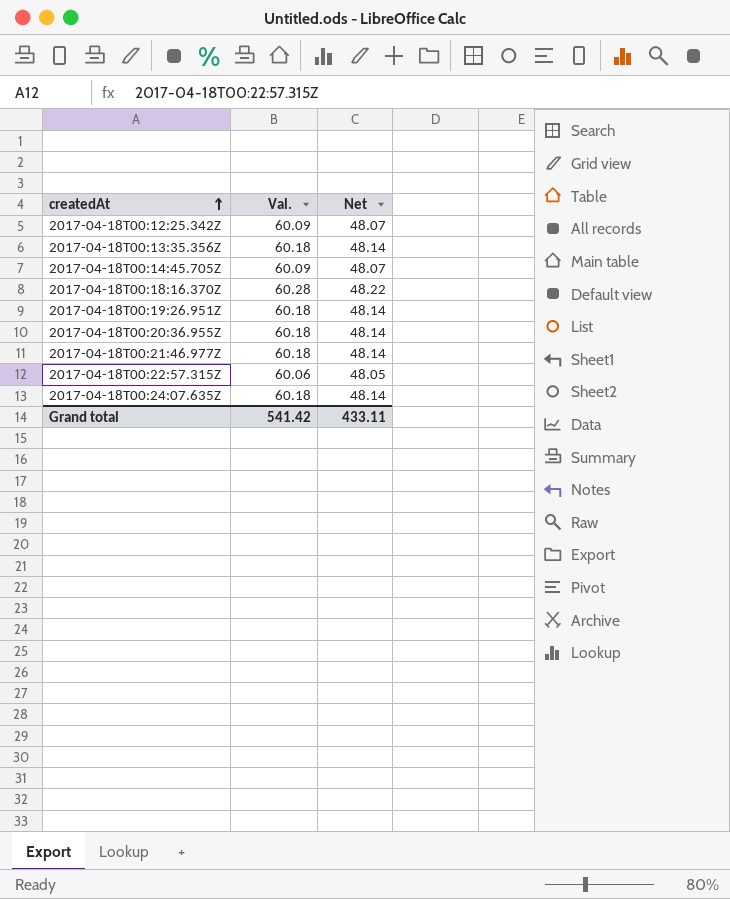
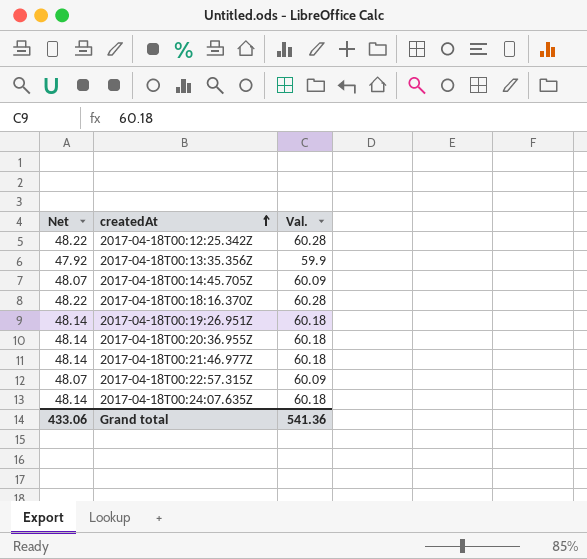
column Net | position: 3 -> 1
2017-04-18T00:12:25.342Z | Net: 48.07 -> 48.22
2017-04-18T00:12:25.342Z | Val.: 60.09 -> 60.28
2017-04-18T00:13:35.356Z | Net: 48.14 -> 47.92
2017-04-18T00:13:35.356Z | Val.: 60.18 -> 59.9
2017-04-18T00:22:57.315Z | Net: 48.05 -> 48.07
2017-04-18T00:22:57.315Z | Val.: 60.06 -> 60.09
Grand total | Net: 433.11 -> 433.06
Grand total | Val.: 541.42 -> 541.36

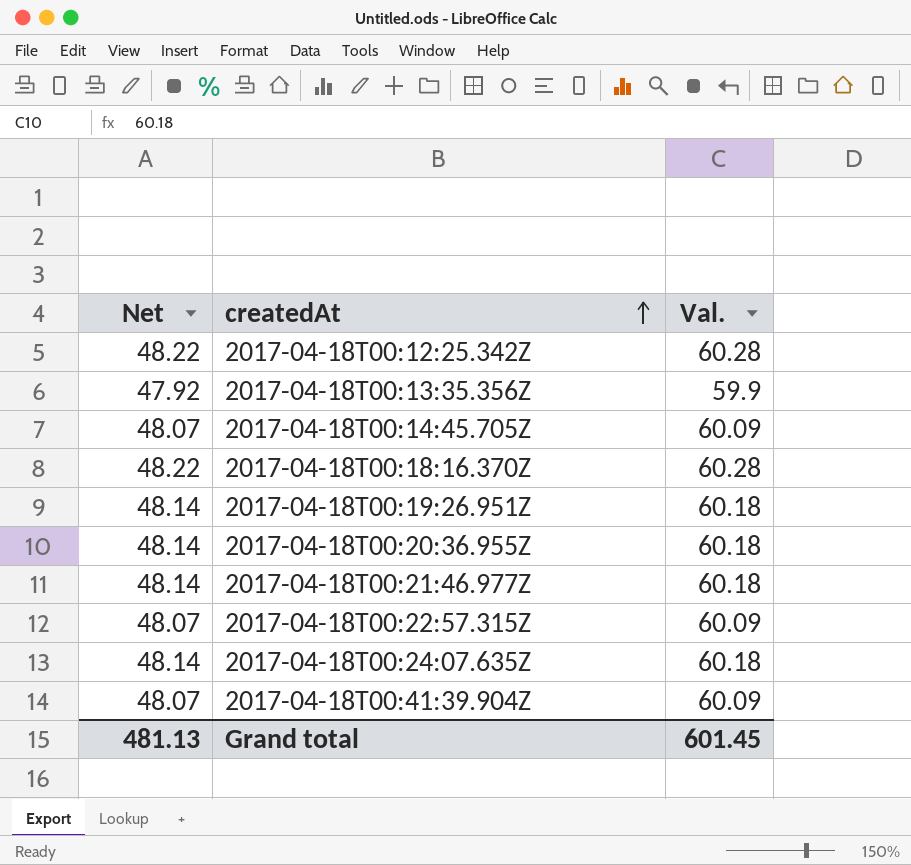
row 2017-04-18T00:41:39.904Z: none -> 48.07 | 60.09
Grand total | Net: 433.06 -> 481.13
Grand total | Val.: 541.36 -> 601.45

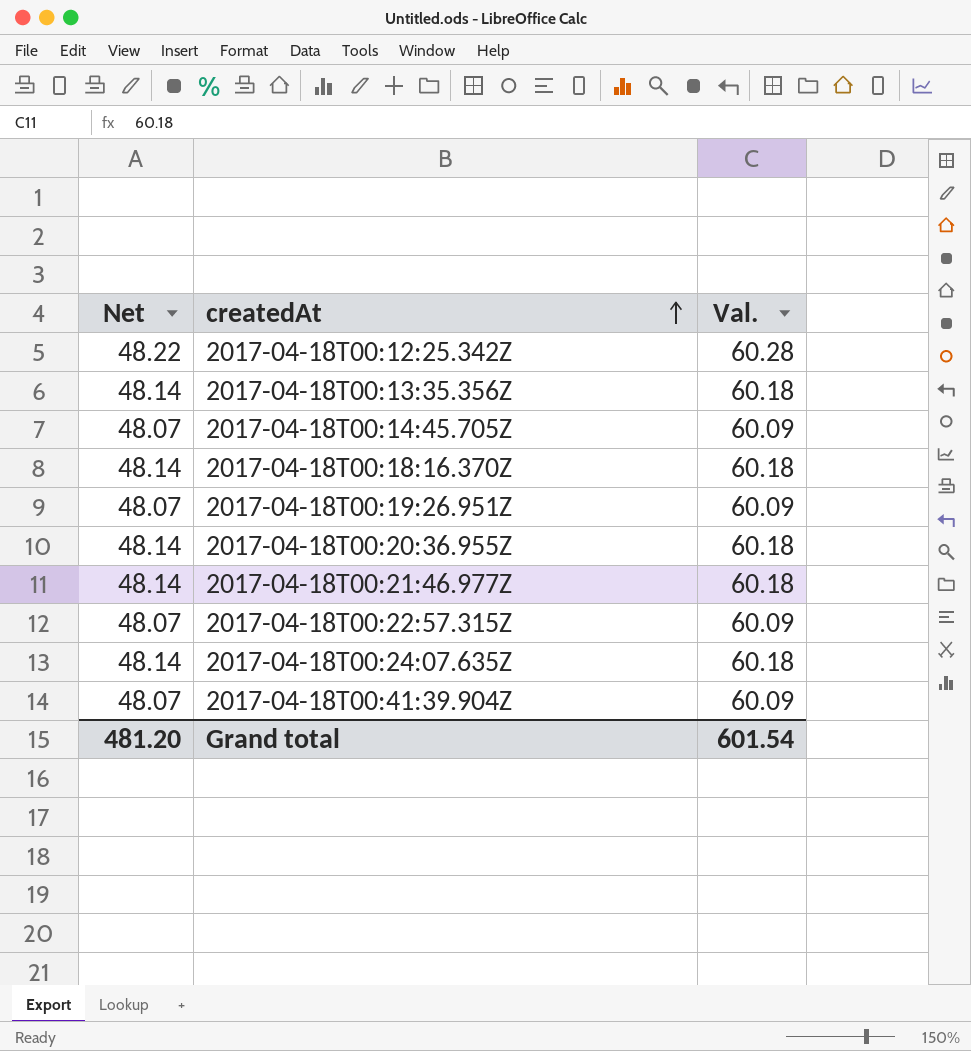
2017-04-18T00:13:35.356Z | Net: 47.92 -> 48.14
2017-04-18T00:13:35.356Z | Val.: 59.9 -> 60.18
2017-04-18T00:18:16.370Z | Net: 48.22 -> 48.14
2017-04-18T00:18:16.370Z | Val.: 60.28 -> 60.18
2017-04-18T00:19:26.951Z | Net: 48.14 -> 48.07
2017-04-18T00:19:26.951Z | Val.: 60.18 -> 60.09
Grand total | Net: 481.13 -> 481.20
Grand total | Val.: 601.45 -> 601.54

